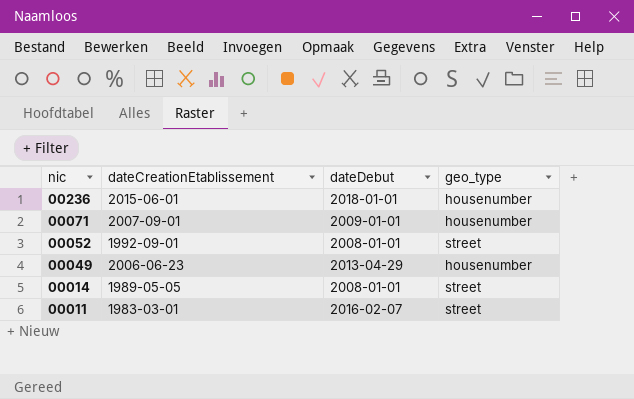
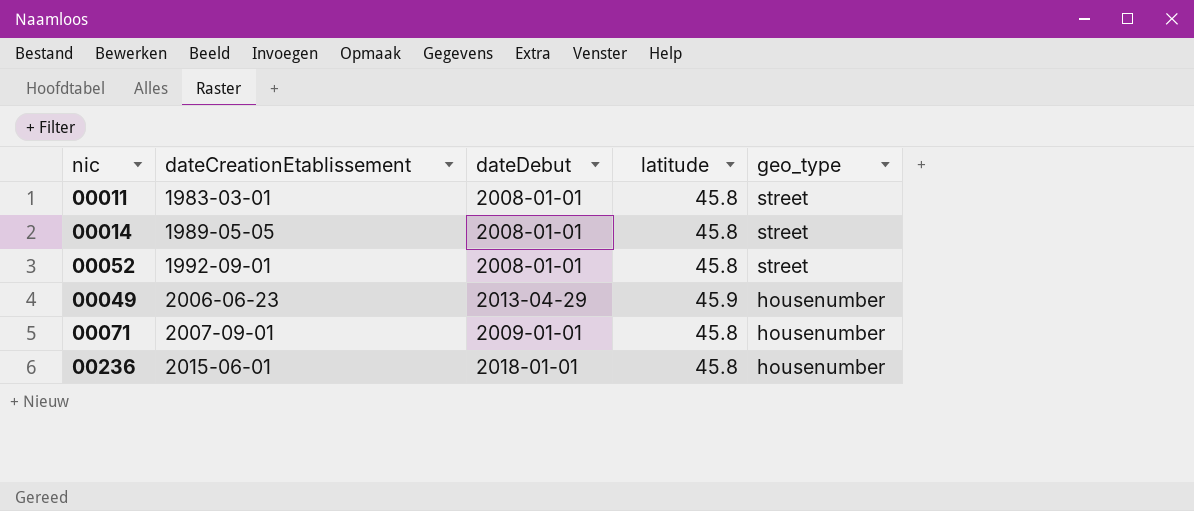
row order: nic descending -> dateCreationEtablissement ascending
column latitude | position: none -> 4
00011 | dateDebut: 2016-02-07 -> 2008-01-01

